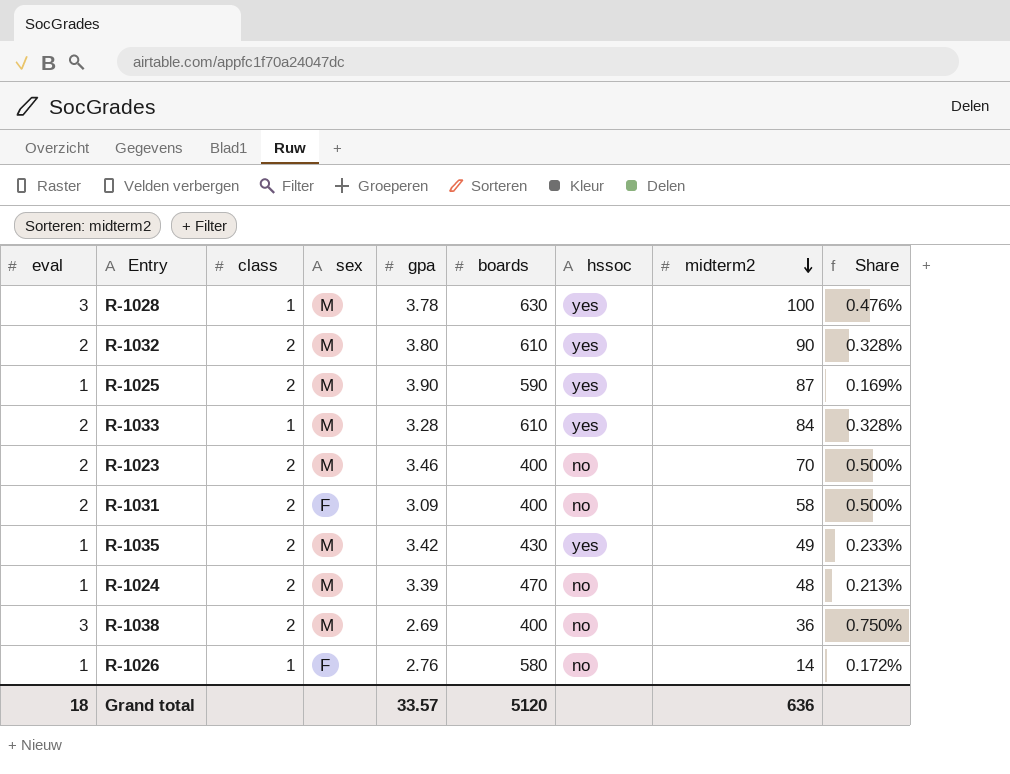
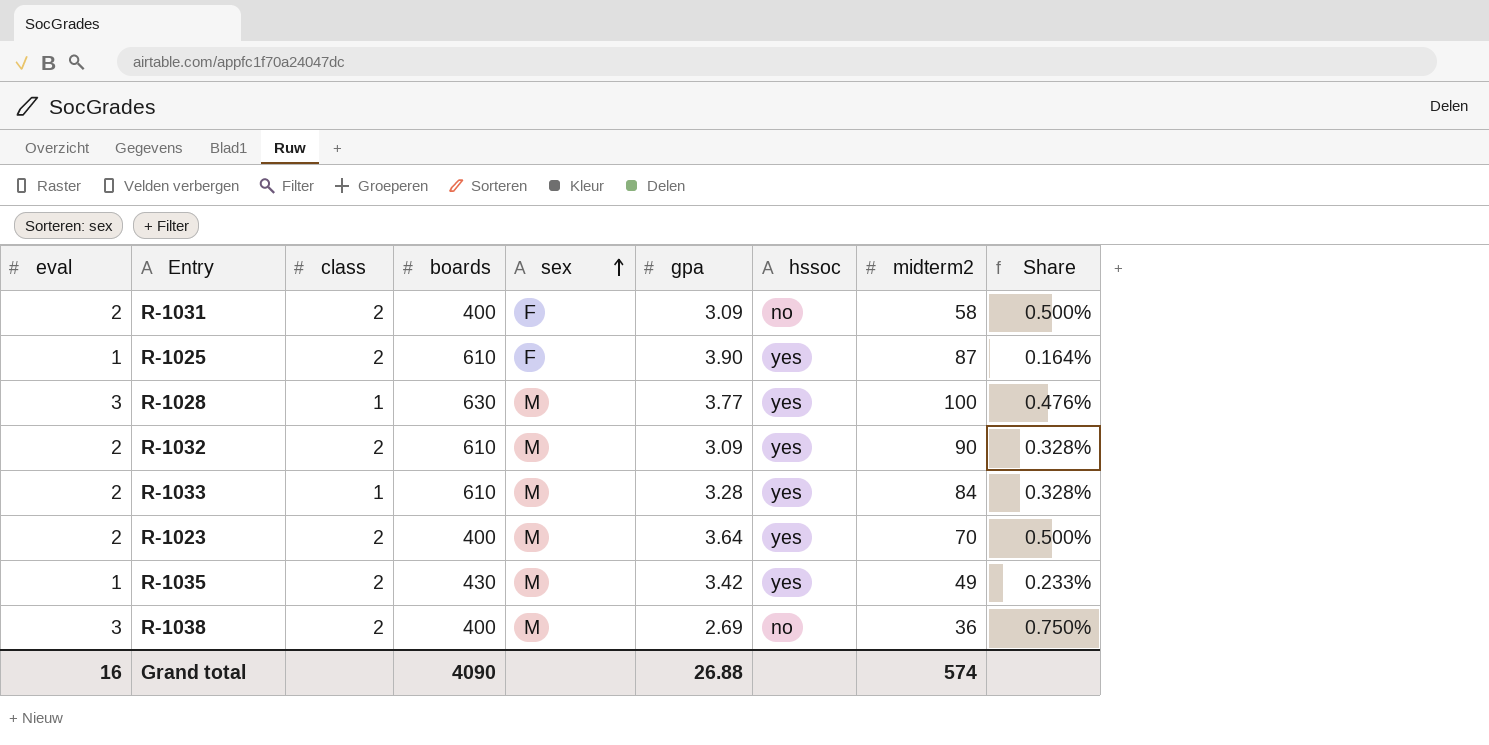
row order: midterm2 descending -> sex ascending
column boards | position: 6 -> 4
row R-1024: 1 | 2 | M | 3.39 | 470 | no | 48 | 0.213% -> none
row R-1026: 1 | 1 | F | 2.76 | 580 | no | 14 | 0.172% -> none
R-1025 | boards: 590 -> 610
R-1025 | sex: M -> F
R-1025 | Share: 0.169% -> 0.164%
R-1028 | gpa: 3.78 -> 3.77
R-1032 | gpa: 3.80 -> 3.09
R-1023 | gpa: 3.46 -> 3.64
R-1023 | hssoc: no -> yes
Grand total | eval: 18 -> 16
Grand total | boards: 5120 -> 4090
Grand total | gpa: 33.57 -> 26.88
Grand total | midterm2: 636 -> 574

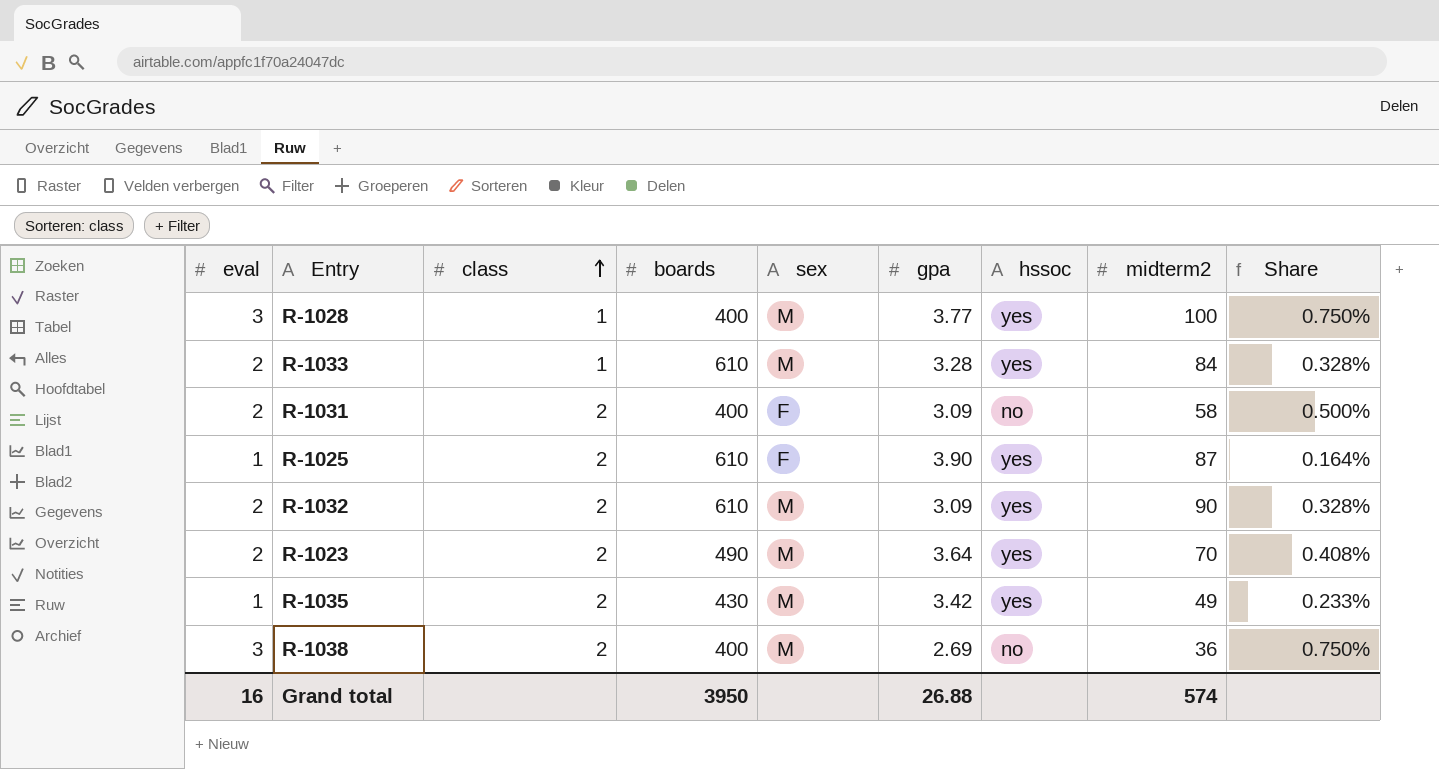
row order: sex ascending -> class ascending
R-1028 | boards: 630 -> 400
R-1028 | Share: 0.476% -> 0.750%
R-1023 | boards: 400 -> 490
R-1023 | Share: 0.500% -> 0.408%
Grand total | boards: 4090 -> 3950

